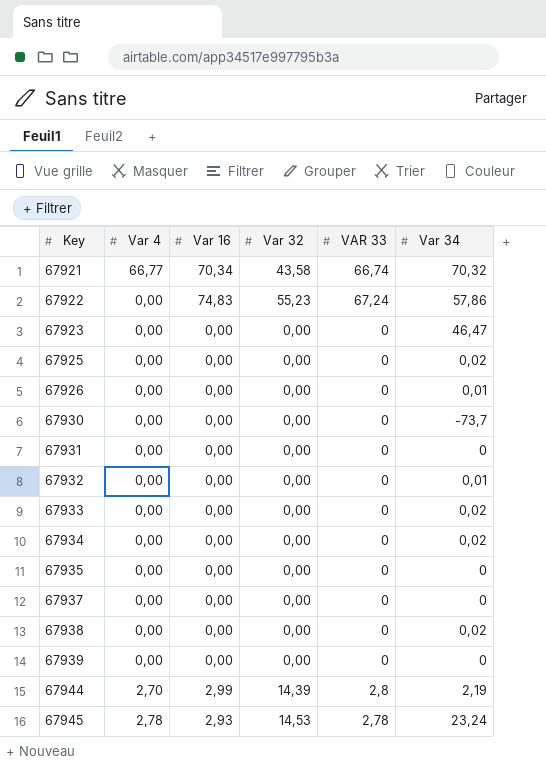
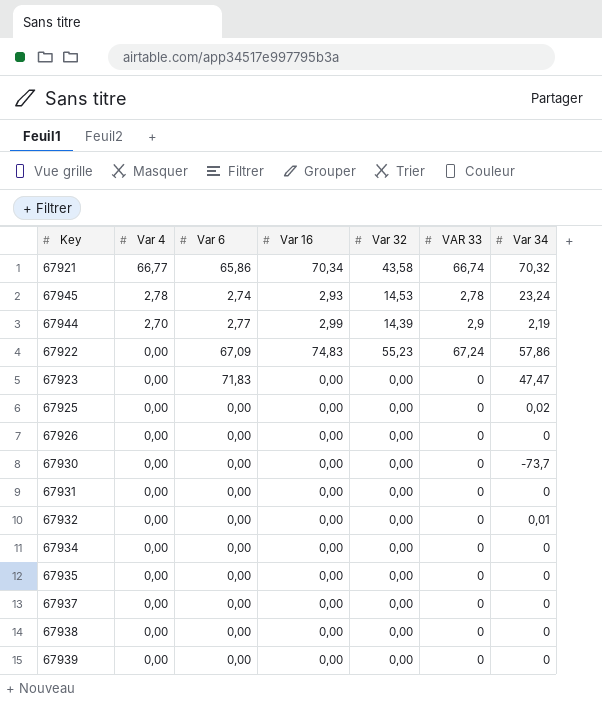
row order: Key ascending -> Var 4 descending
column Var 6 | position: none -> 3
row 67933: 0,00 | 0,00 | 0,00 | 0 | 0,02 -> none
67944 | VAR 33: 2,8 -> 2,9
67923 | Var 34: 46,47 -> 47,47
67926 | Var 34: 0,01 -> 0
67934 | Var 34: 0,02 -> 0
67938 | Var 34: 0,02 -> 0

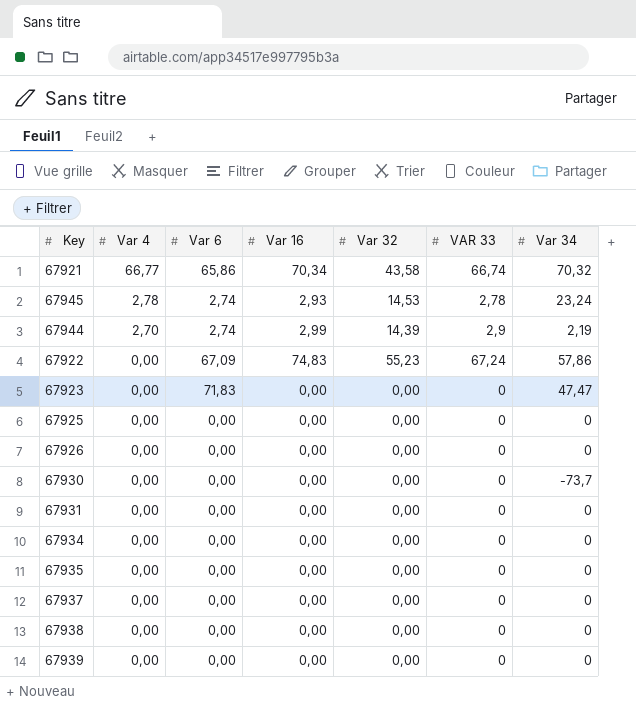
row 67932: 0,00 | 0,00 | 0,00 | 0,00 | 0 | 0,01 -> none
67944 | Var 6: 2,77 -> 2,74
67925 | Var 34: 0,02 -> 0

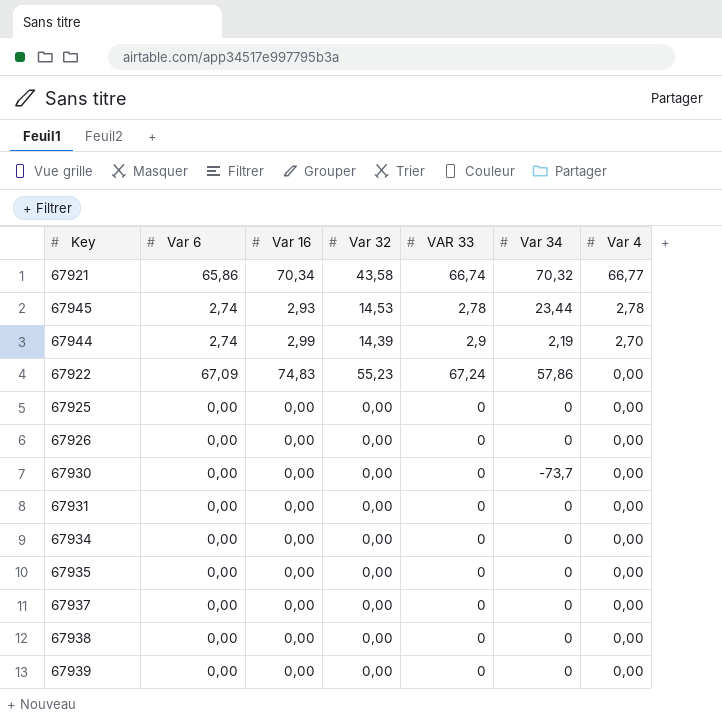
column Var 4 | position: 2 -> 7
row 67923: 0,00 | 71,83 | 0,00 | 0,00 | 0 | 47,47 -> none
67945 | Var 34: 23,24 -> 23,44

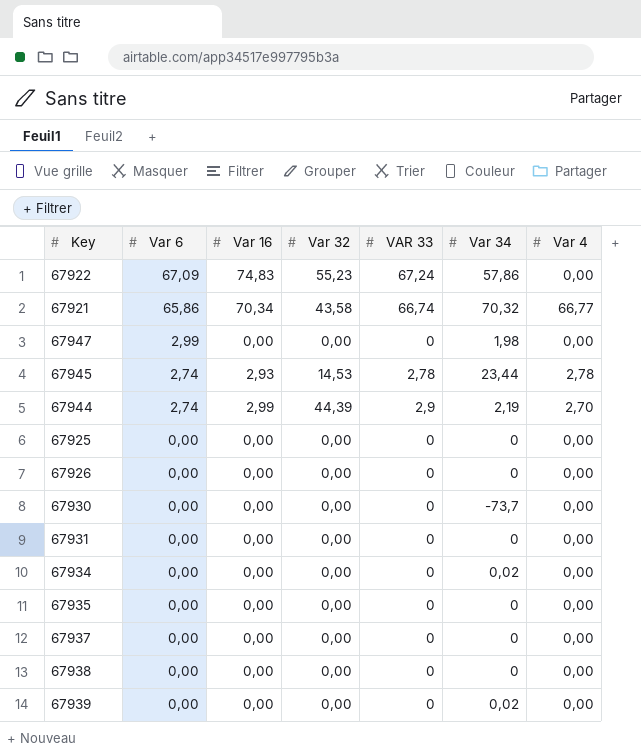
row order: Var 4 descending -> Var 6 descending
row 67947: none -> 2,99 | 0,00 | 0,00 | 0 | 1,98 | 0,00
67944 | Var 32: 14,39 -> 44,39
67934 | Var 34: 0 -> 0,02
67939 | Var 34: 0 -> 0,02

